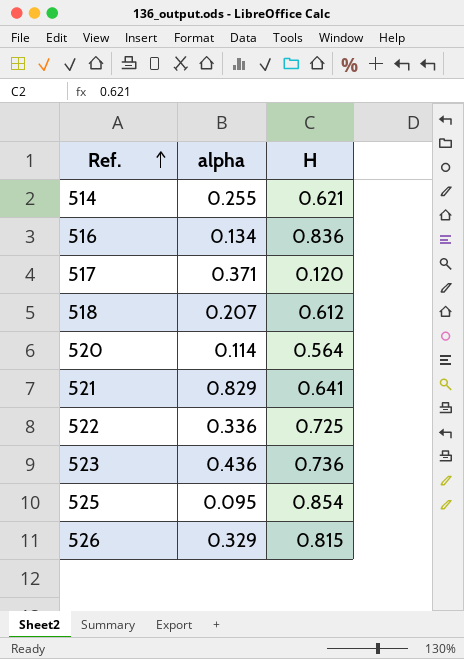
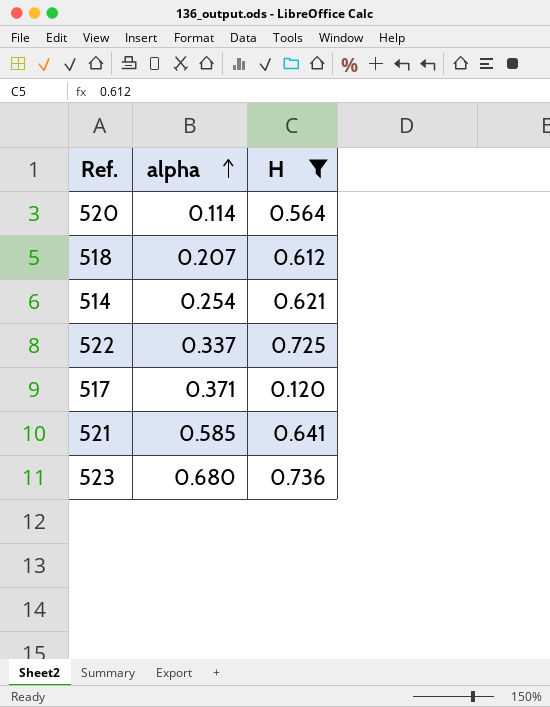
filter: none -> H <= 0.736
row order: Ref. ascending -> alpha ascending
514 | alpha: 0.255 -> 0.254
522 | alpha: 0.336 -> 0.337
521 | alpha: 0.829 -> 0.585
523 | alpha: 0.436 -> 0.680

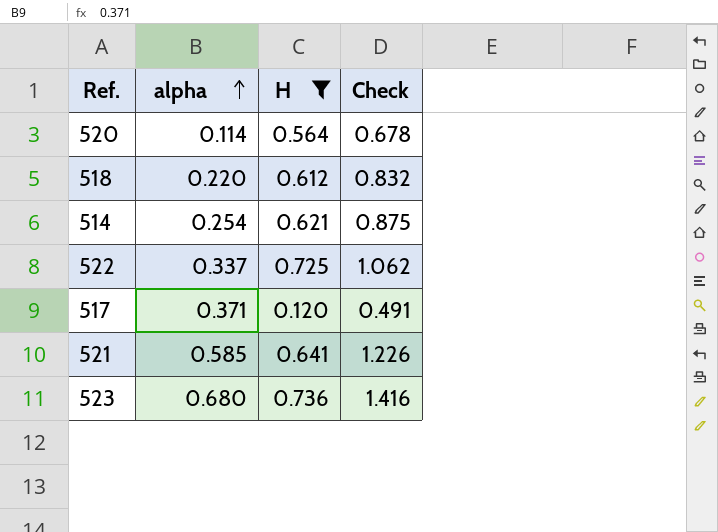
column Check | formula: none -> [alpha] + [H]
518 | alpha: 0.207 -> 0.220

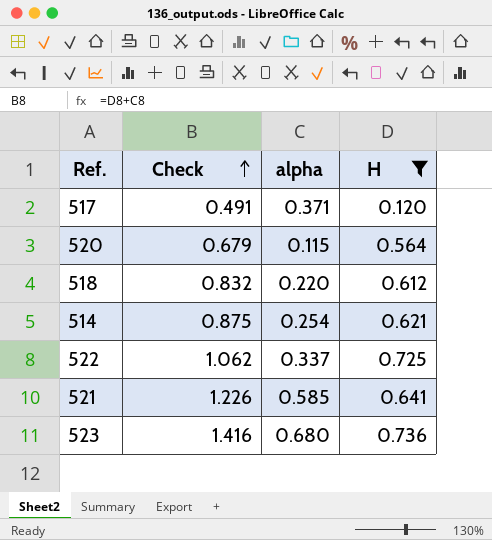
row order: alpha ascending -> Check ascending
column Check | position: 4 -> 2
520 | Check: 0.678 -> 0.679
520 | alpha: 0.114 -> 0.115

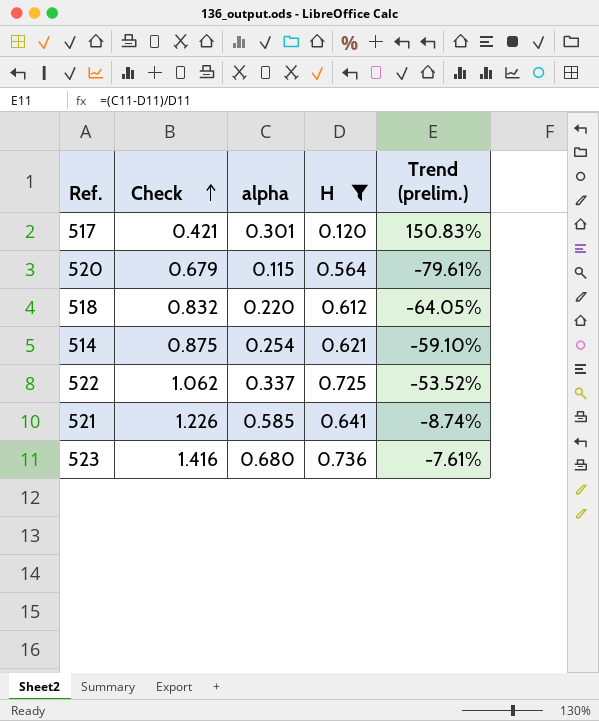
column Trend (prelim.) | formula: none -> ([alpha] - [H]) / [H]
517 | Check: 0.491 -> 0.421
517 | alpha: 0.371 -> 0.301

